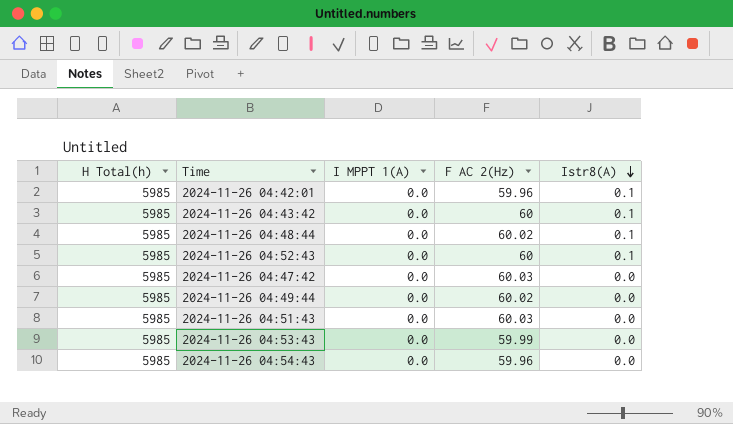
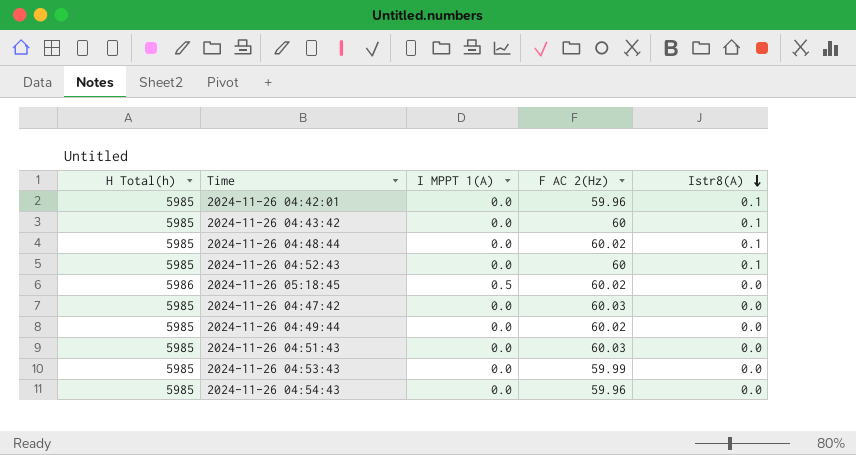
row 2024-11-26 05:18:45: none -> 5986 | 0.5 | 60.02 | 0.0

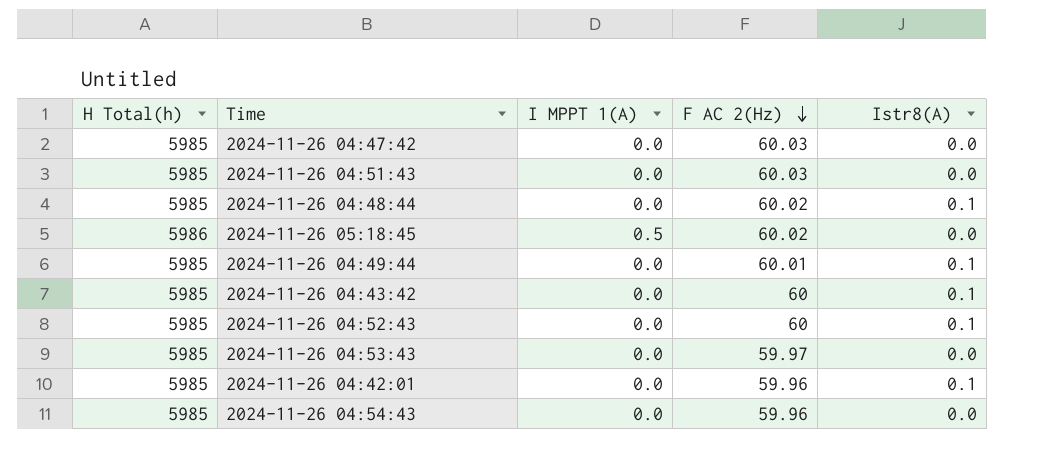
row order: Istr8(A) descending -> F AC 2(Hz) descending
2024-11-26 04:49:44 | F AC 2(Hz): 60.02 -> 60.01
2024-11-26 04:49:44 | Istr8(A): 0.0 -> 0.1
2024-11-26 04:53:43 | F AC 2(Hz): 59.99 -> 59.97

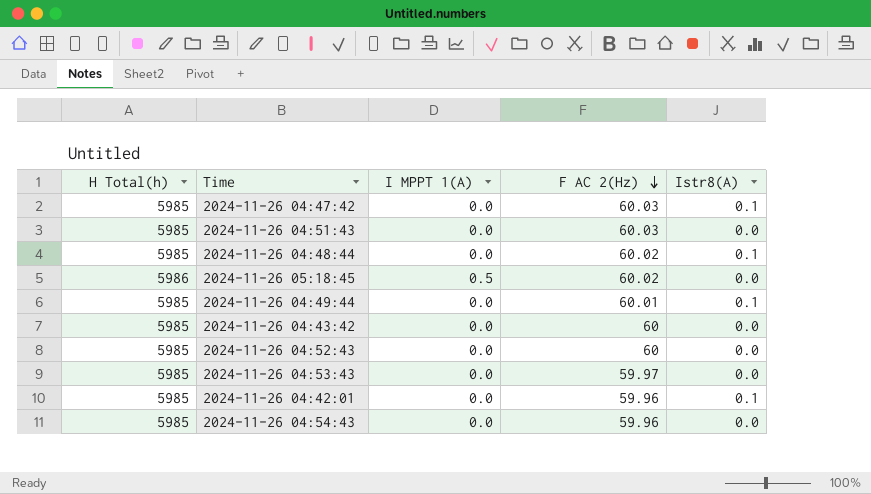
2024-11-26 04:47:42 | Istr8(A): 0.0 -> 0.1
2024-11-26 04:43:42 | Istr8(A): 0.1 -> 0.0
2024-11-26 04:52:43 | Istr8(A): 0.1 -> 0.0

